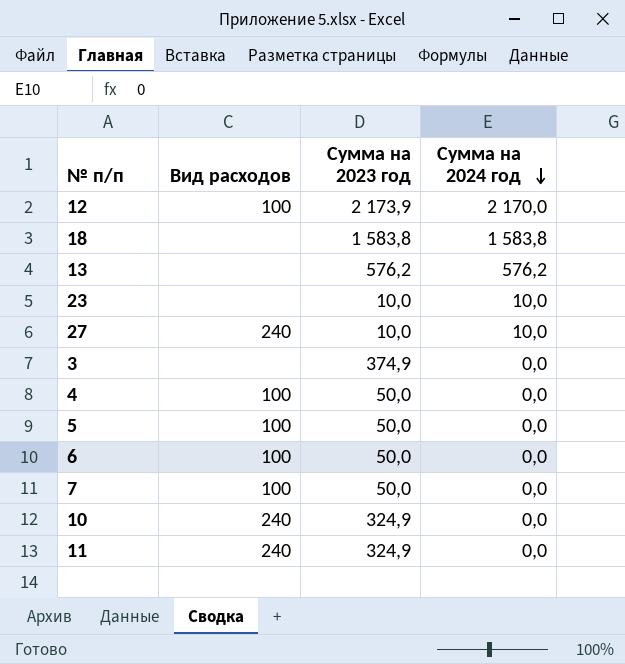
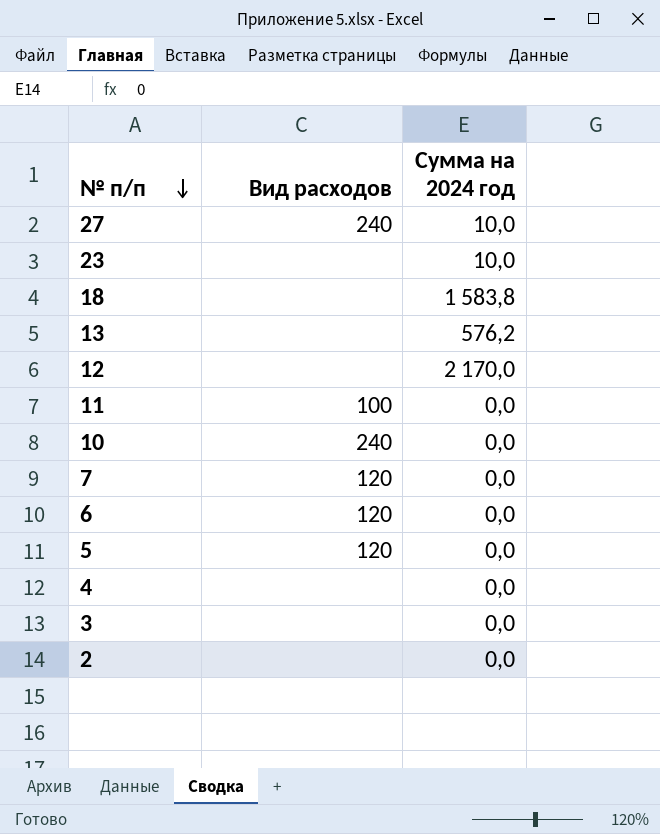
row order: Сумма на 2024 год descending -> № п/п descending
column Сумма на 2023 год | position: 3 -> none
12 | Вид расходов: 100 -> none
11 | Вид расходов: 240 -> 100
7 | Вид расходов: 100 -> 120
6 | Вид расходов: 100 -> 120
5 | Вид расходов: 100 -> 120
4 | Вид расходов: 100 -> none
row 2: none -> none | 0,0

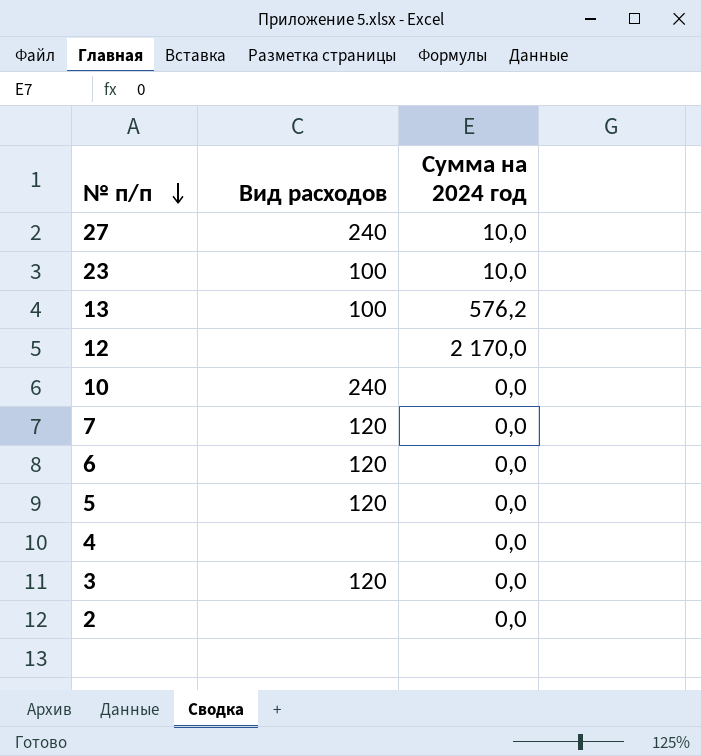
row 18: none | 1 583,8 -> none
row 11: 100 | 0,0 -> none
23 | Вид расходов: none -> 100
13 | Вид расходов: none -> 100
3 | Вид расходов: none -> 120

